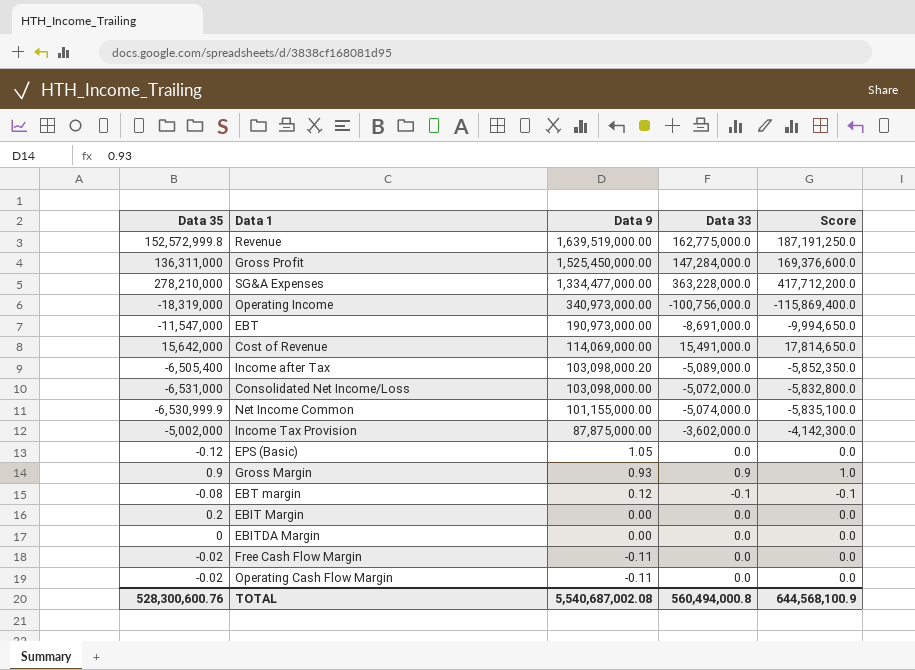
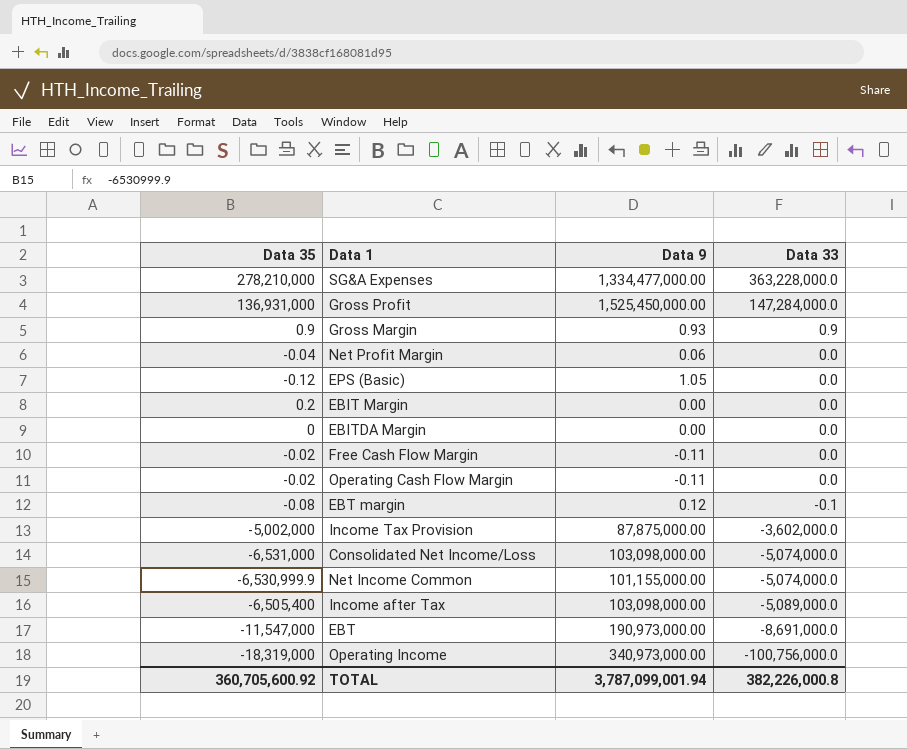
row order: Data 9 descending -> Data 33 descending
column Score | formula: [Data 33] * 1.15 -> none
row Revenue: 152,572,999.8 | 1,639,519,000.00 | 162,775,000.0 | 187,191,250.0 -> none
row Cost of Revenue: 15,642,000 | 114,069,000.00 | 15,491,000.0 | 17,814,650.0 -> none
Gross Profit | Data 35: 136,311,000 -> 136,931,000
row Net Profit Margin: none -> -0.04 | 0.06 | 0.0
Consolidated Net Income/Loss | Data 33: -5,072,000.0 -> -5,074,000.0
Income after Tax | Data 9: 103,098,000.20 -> 103,098,000.00
TOTAL | Data 35: 528,300,600.76 -> 360,705,600.92
TOTAL | Data 9: 5,540,687,002.08 -> 3,787,099,001.94
TOTAL | Data 33: 560,494,000.8 -> 382,226,000.8

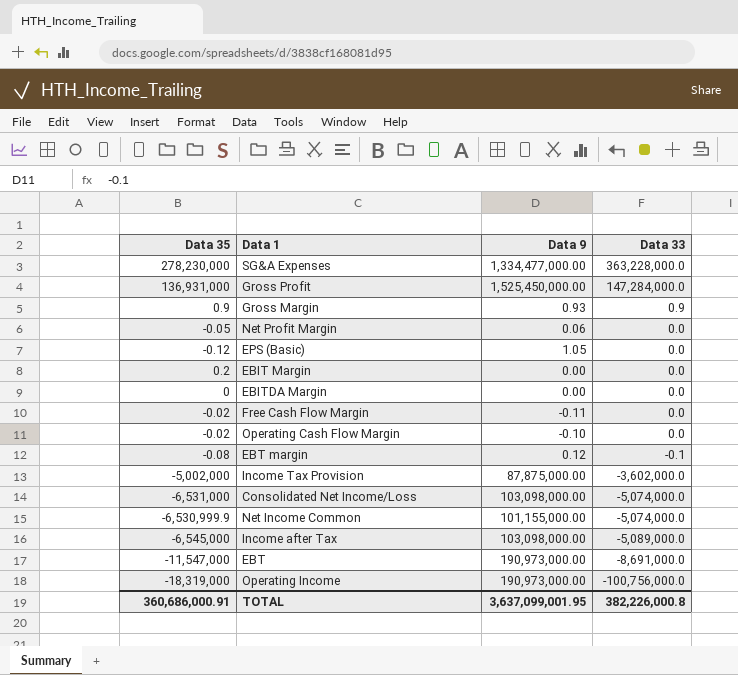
SG&A Expenses | Data 35: 278,210,000 -> 278,230,000
Net Profit Margin | Data 35: -0.04 -> -0.05
Operating Cash Flow Margin | Data 9: -0.11 -> -0.10
Income after Tax | Data 35: -6,505,400 -> -6,545,000
Operating Income | Data 9: 340,973,000.00 -> 190,973,000.00
TOTAL | Data 35: 360,705,600.92 -> 360,686,000.91
TOTAL | Data 9: 3,787,099,001.94 -> 3,637,099,001.95

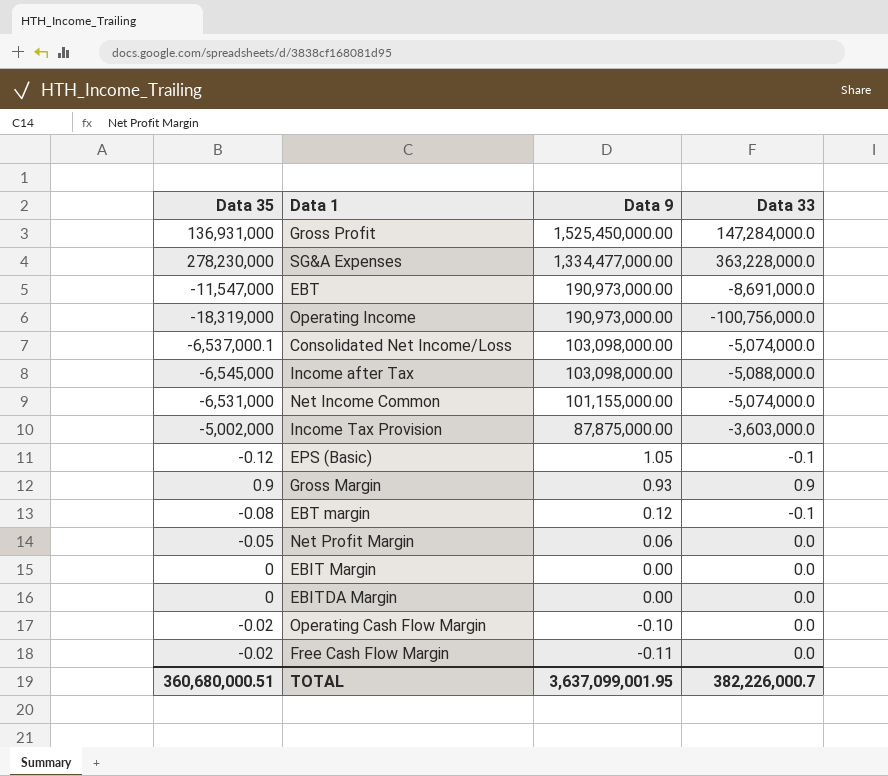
row order: Data 33 descending -> Data 9 descending
Consolidated Net Income/Loss | Data 35: -6,531,000 -> -6,537,000.1
Income after Tax | Data 33: -5,089,000.0 -> -5,088,000.0
Net Income Common | Data 35: -6,530,999.9 -> -6,531,000
Income Tax Provision | Data 33: -3,602,000.0 -> -3,603,000.0
EPS (Basic) | Data 33: 0.0 -> -0.1
EBIT Margin | Data 35: 0.2 -> 0
TOTAL | Data 35: 360,686,000.91 -> 360,680,000.51
TOTAL | Data 33: 382,226,000.8 -> 382,226,000.7

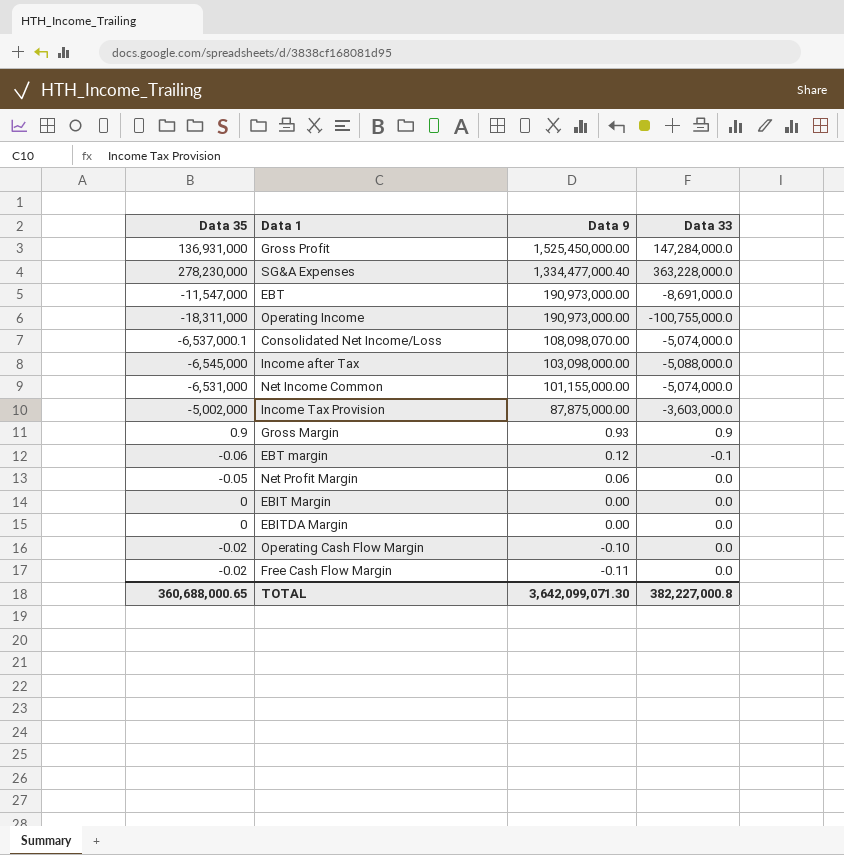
row EPS (Basic): -0.12 | 1.05 | -0.1 -> none
SG&A Expenses | Data 9: 1,334,477,000.00 -> 1,334,477,000.40
Operating Income | Data 35: -18,319,000 -> -18,311,000
Operating Income | Data 33: -100,756,000.0 -> -100,755,000.0
Consolidated Net Income/Loss | Data 9: 103,098,000.00 -> 108,098,070.00
EBT margin | Data 35: -0.08 -> -0.06
TOTAL | Data 35: 360,680,000.51 -> 360,688,000.65
TOTAL | Data 9: 3,637,099,001.95 -> 3,642,099,071.30
TOTAL | Data 33: 382,226,000.7 -> 382,227,000.8

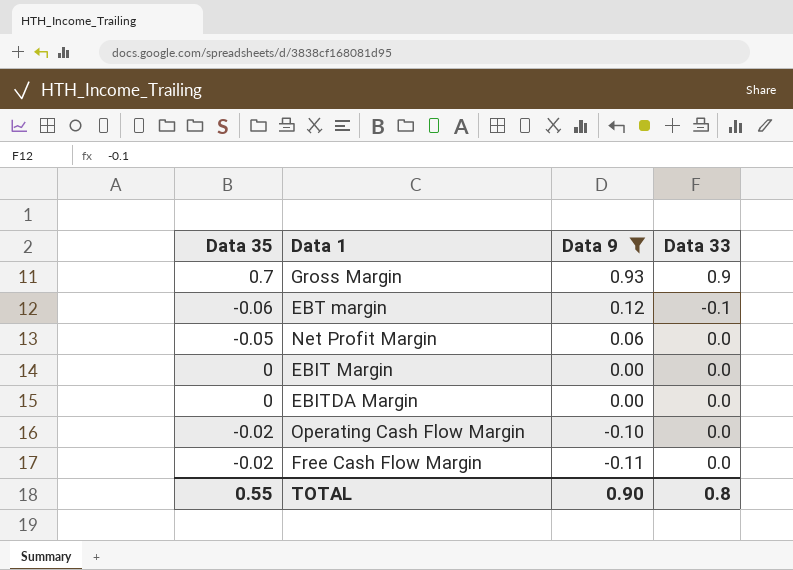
filter: none -> Data 9 <= 0.93
Gross Margin | Data 35: 0.9 -> 0.7
TOTAL | Data 35: 360,688,000.65 -> 0.55
TOTAL | Data 9: 3,642,099,071.30 -> 0.90
TOTAL | Data 33: 382,227,000.8 -> 0.8

